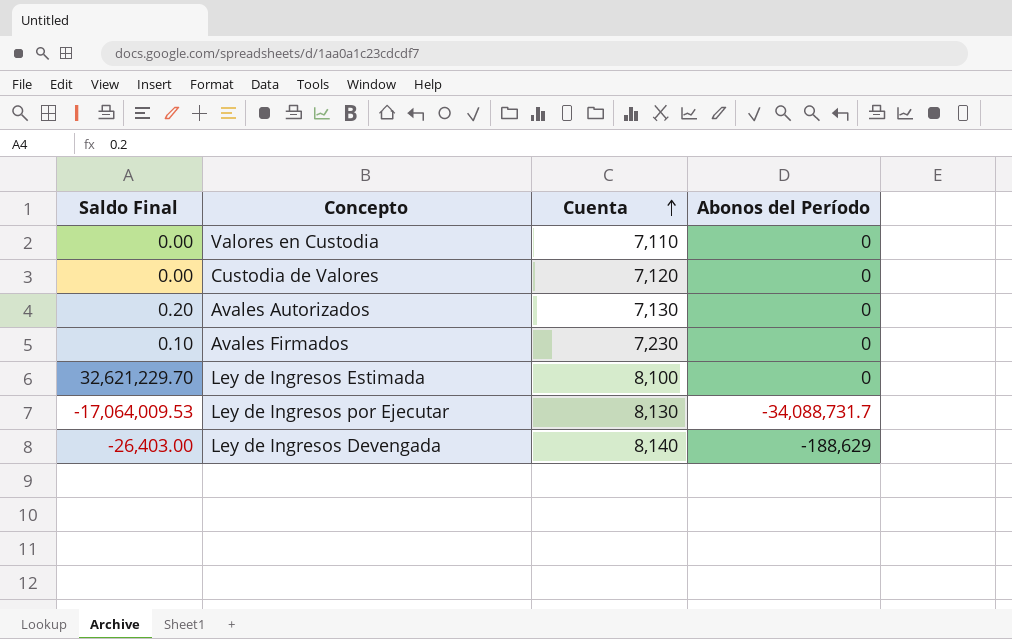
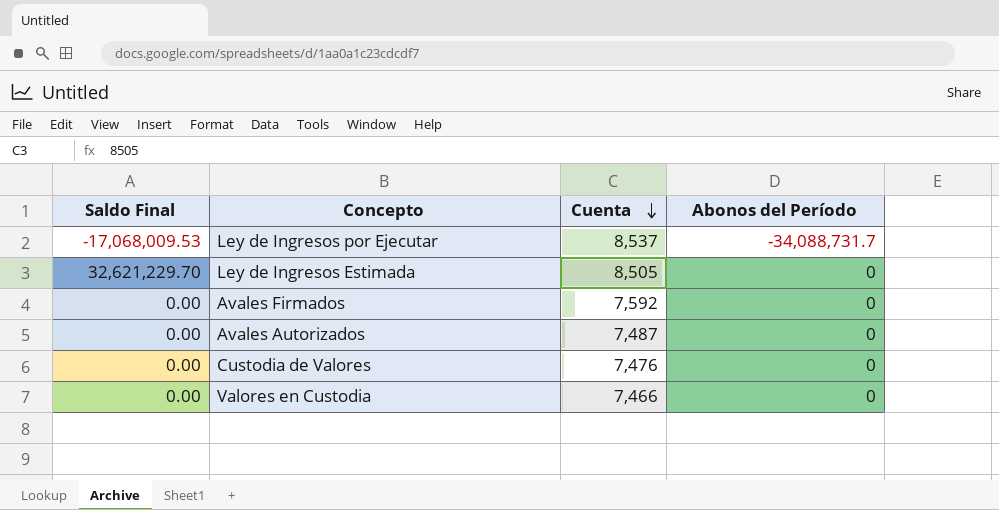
row order: Cuenta ascending -> Cuenta descending
row Ley de Ingresos Devengada: -26,403.00 | 8,140 | -188,629 -> none
Ley de Ingresos por Ejecutar | Saldo Final: -17,064,009.53 -> -17,068,009.53
Ley de Ingresos por Ejecutar | Cuenta: 8,130 -> 8,537
Ley de Ingresos Estimada | Cuenta: 8,100 -> 8,505
Avales Firmados | Saldo Final: 0.10 -> 0.00
Avales Firmados | Cuenta: 7,230 -> 7,592
Avales Autorizados | Saldo Final: 0.20 -> 0.00
Avales Autorizados | Cuenta: 7,130 -> 7,487
Custodia de Valores | Cuenta: 7,120 -> 7,476
Valores en Custodia | Cuenta: 7,110 -> 7,466

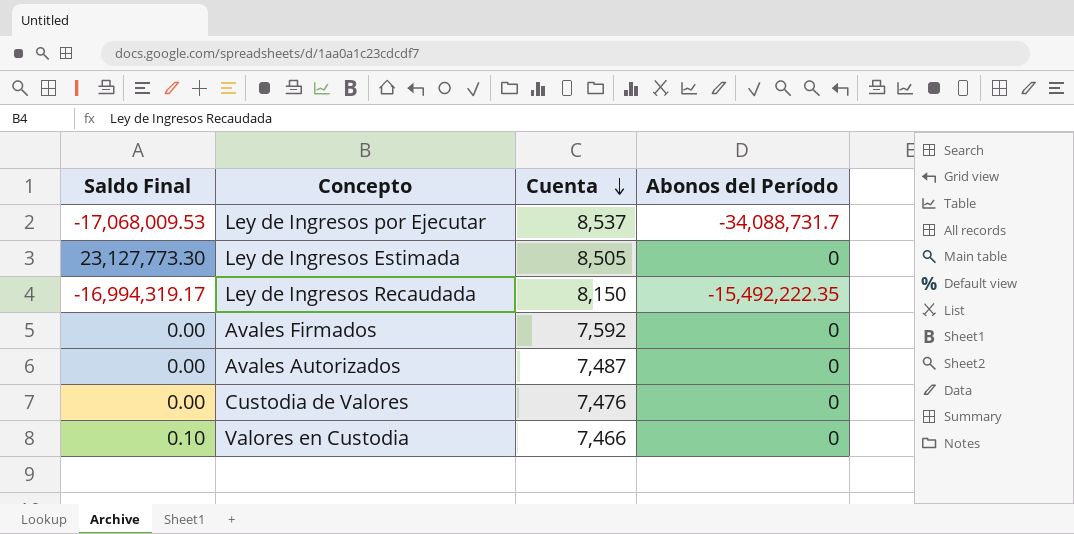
Ley de Ingresos Estimada | Saldo Final: 32,621,229.70 -> 23,127,773.30
row Ley de Ingresos Recaudada: none -> -16,994,319.17 | 8,150 | -15,492,222.35
Valores en Custodia | Saldo Final: 0.00 -> 0.10

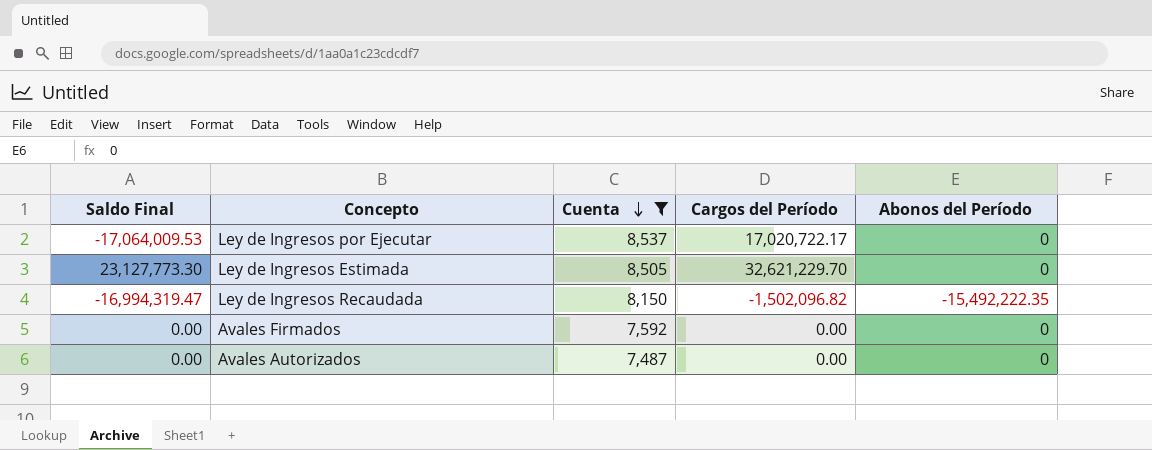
filter: none -> Cuenta >= 7,487
column Cargos del Período | position: none -> 4
Ley de Ingresos por Ejecutar | Saldo Final: -17,068,009.53 -> -17,064,009.53
Ley de Ingresos por Ejecutar | Abonos del Período: -34,088,731.7 -> 0
Ley de Ingresos Recaudada | Saldo Final: -16,994,319.17 -> -16,994,319.47

